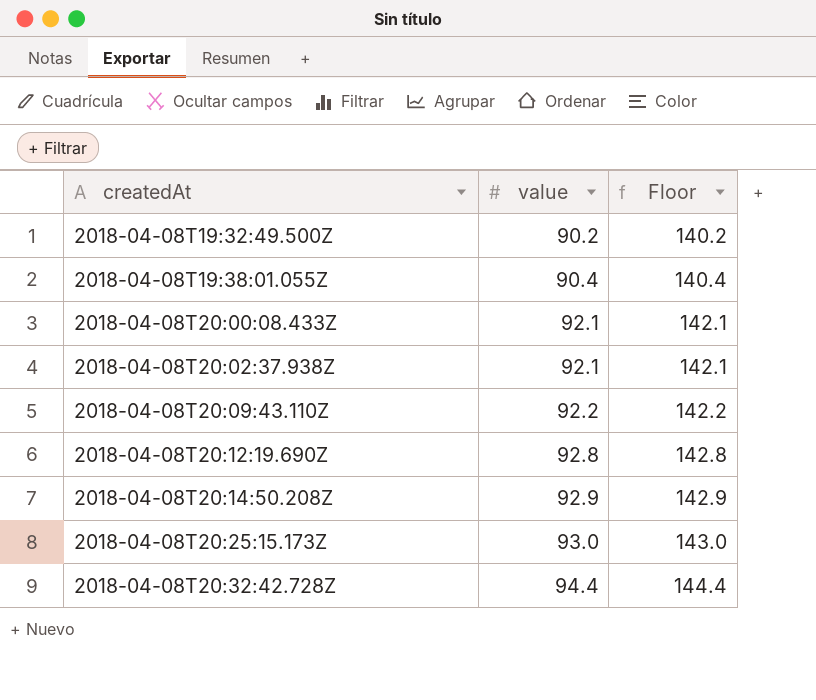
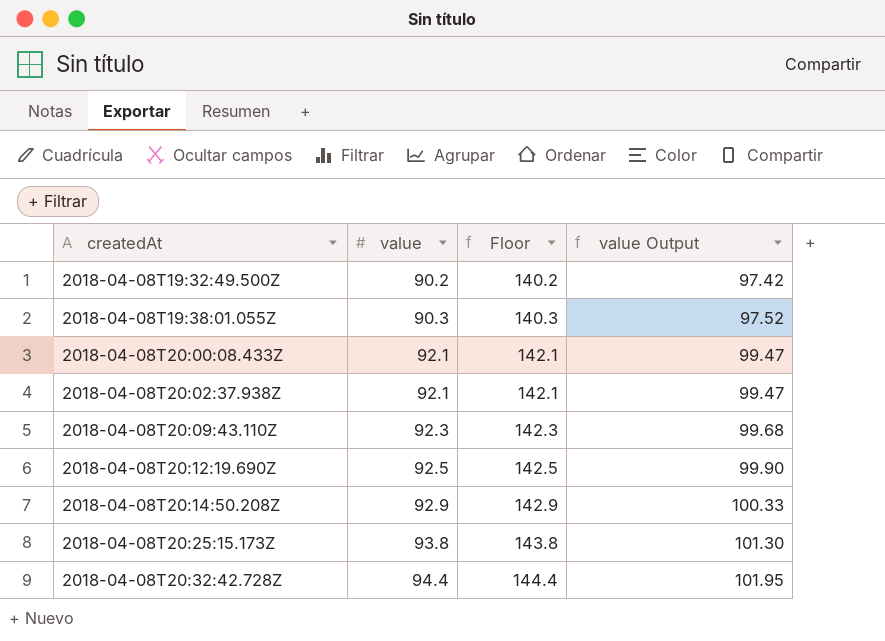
column value Output | formula: none -> [value] * 1.08
2018-04-08T19:38:01.055Z | value: 90.4 -> 90.3
2018-04-08T19:38:01.055Z | Floor: 140.4 -> 140.3
2018-04-08T20:09:43.110Z | value: 92.2 -> 92.3
2018-04-08T20:09:43.110Z | Floor: 142.2 -> 142.3
2018-04-08T20:12:19.690Z | value: 92.8 -> 92.5
2018-04-08T20:12:19.690Z | Floor: 142.8 -> 142.5
2018-04-08T20:25:15.173Z | value: 93.0 -> 93.8
2018-04-08T20:25:15.173Z | Floor: 143.0 -> 143.8

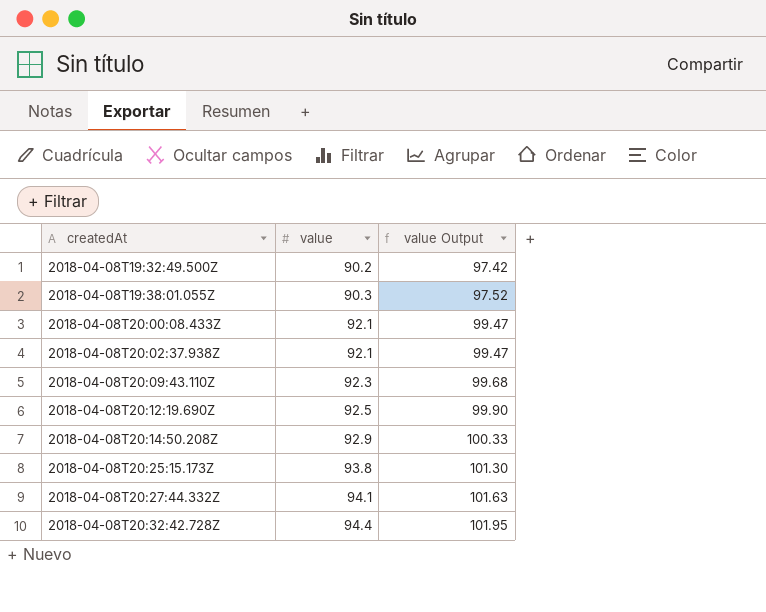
column Floor | formula: [value] + 50 -> none
row 2018-04-08T20:27:44.332Z: none -> 94.1 | 101.63

